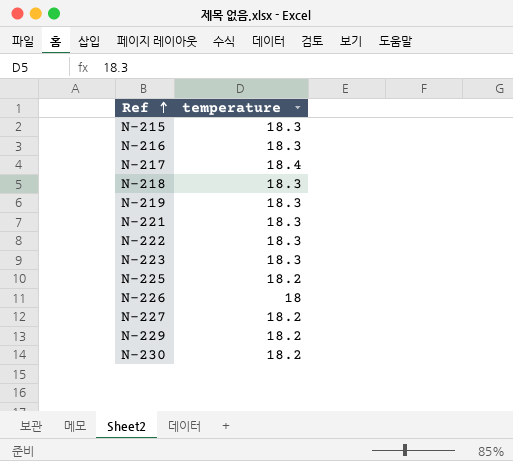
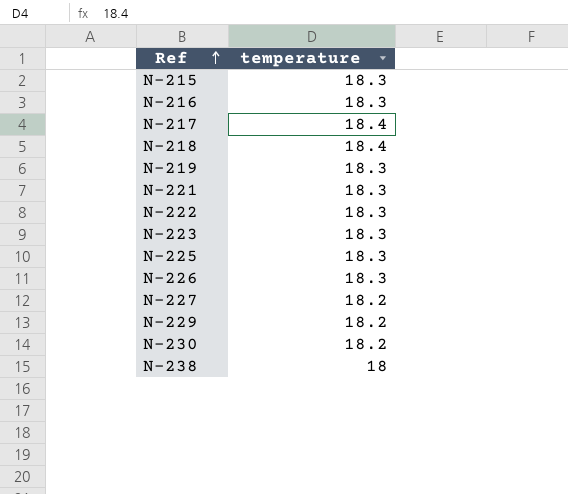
N-218 | temperature: 18.3 -> 18.4
N-225 | temperature: 18.2 -> 18.3
N-226 | temperature: 18 -> 18.3
row N-238: none -> 18

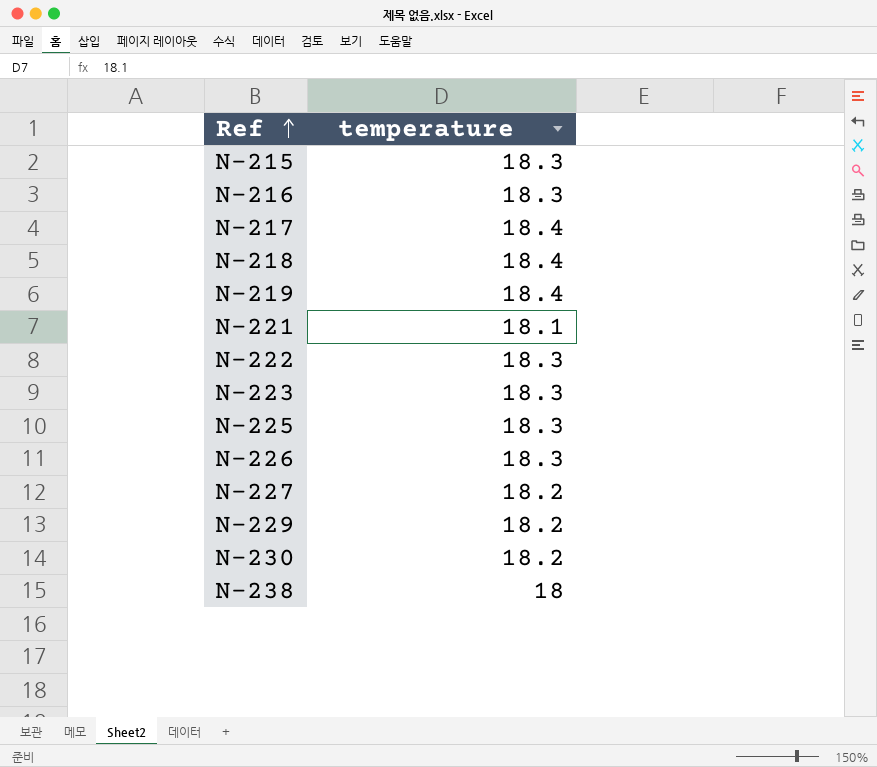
N-219 | temperature: 18.3 -> 18.4
N-221 | temperature: 18.3 -> 18.1

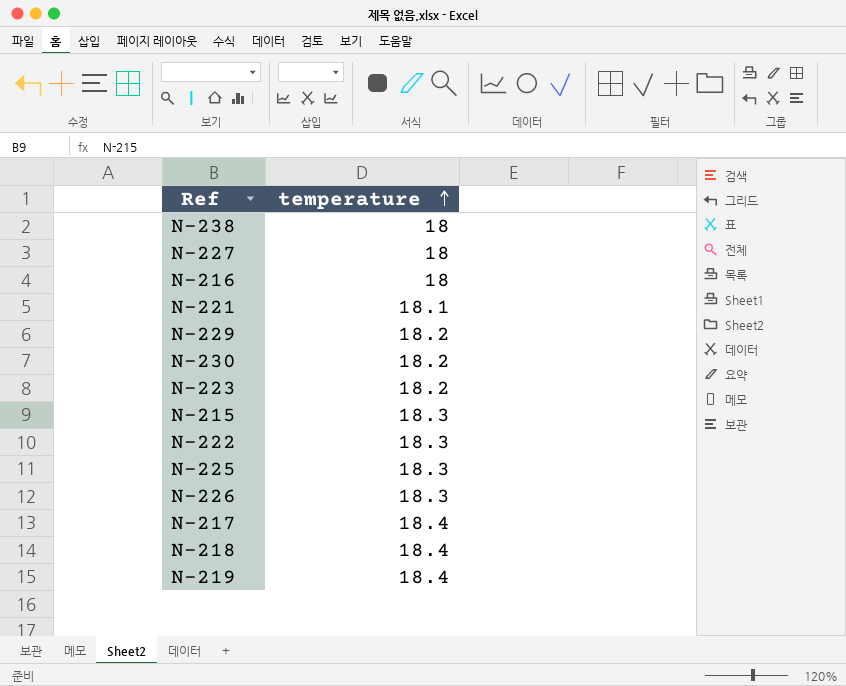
row order: Ref ascending -> temperature ascending
N-227 | temperature: 18.2 -> 18
N-216 | temperature: 18.3 -> 18
N-223 | temperature: 18.3 -> 18.2

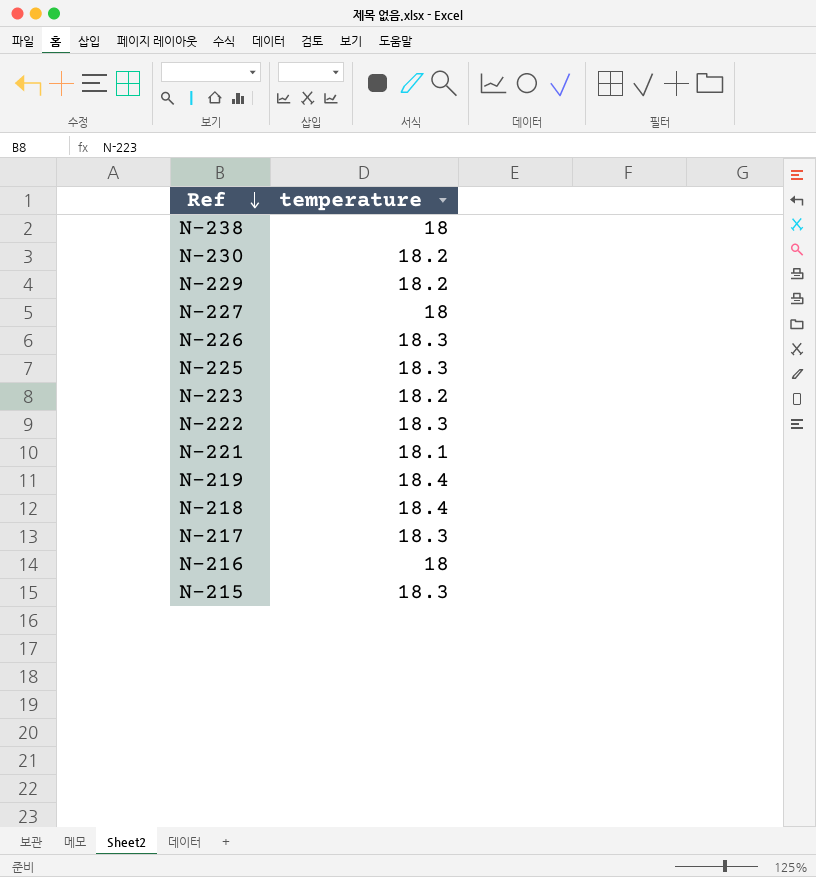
row order: temperature ascending -> Ref descending
N-217 | temperature: 18.4 -> 18.3

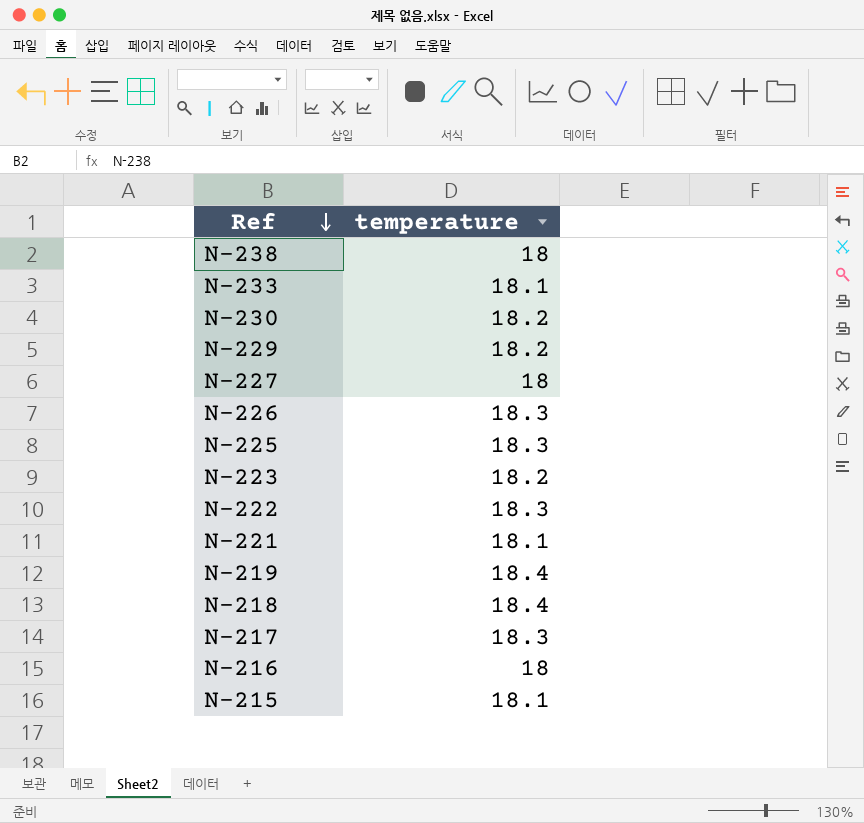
row N-233: none -> 18.1
N-215 | temperature: 18.3 -> 18.1

